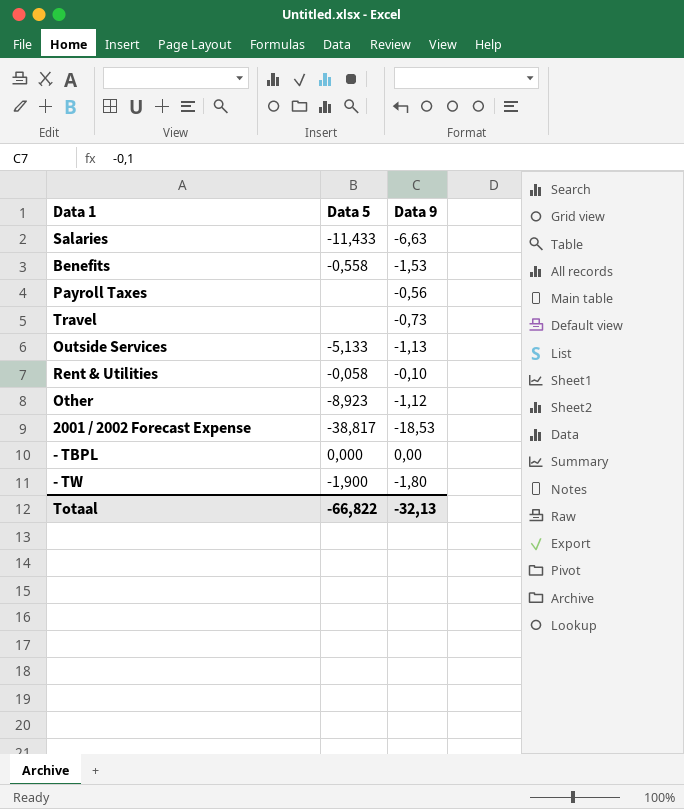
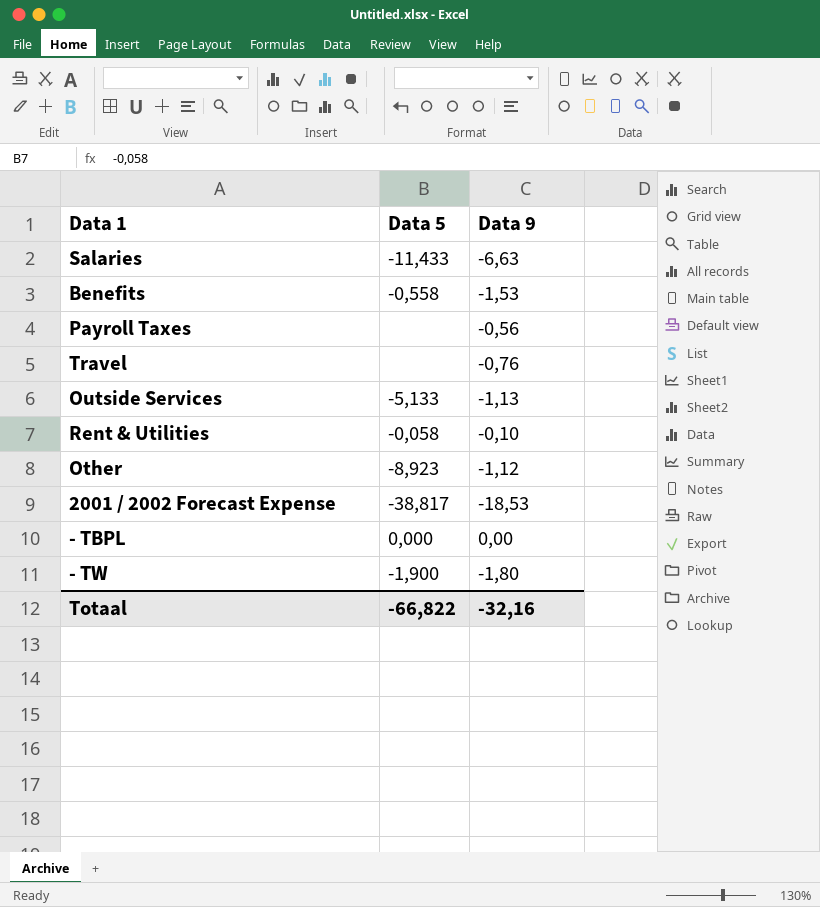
Travel | Data 9: -0,73 -> -0,76
Totaal | Data 9: -32,13 -> -32,16

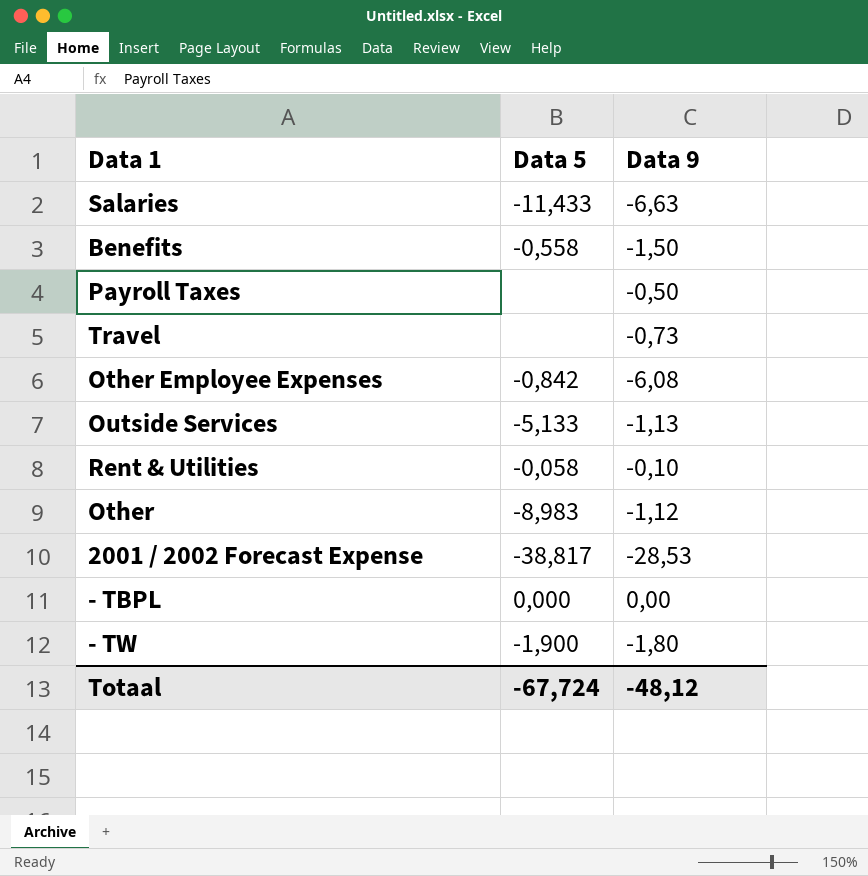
Benefits | Data 9: -1,53 -> -1,50
Payroll Taxes | Data 9: -0,56 -> -0,50
Travel | Data 9: -0,76 -> -0,73
row Other Employee Expenses: none -> -0,842 | -6,08
Other | Data 5: -8,923 -> -8,983
2001 / 2002 Forecast Expense | Data 9: -18,53 -> -28,53
Totaal | Data 5: -66,822 -> -67,724
Totaal | Data 9: -32,16 -> -48,12

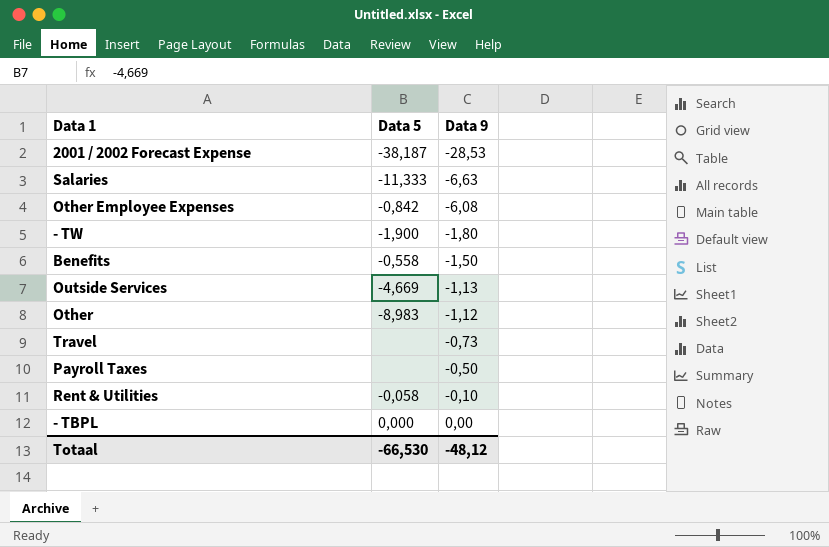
row order: none -> Data 9 ascending
2001 / 2002 Forecast Expense | Data 5: -38,817 -> -38,187
Salaries | Data 5: -11,433 -> -11,333
Outside Services | Data 5: -5,133 -> -4,669
Totaal | Data 5: -67,724 -> -66,530

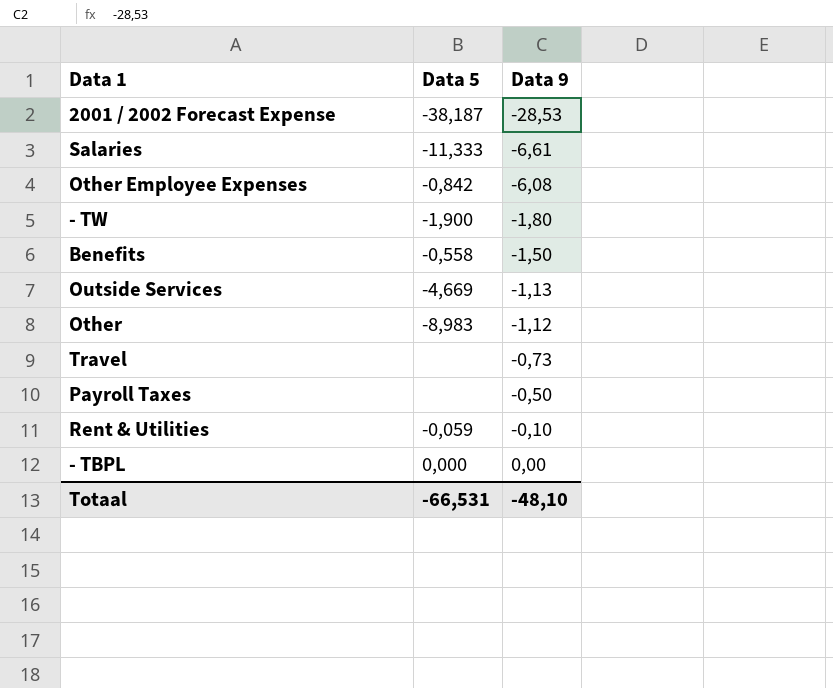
Salaries | Data 9: -6,63 -> -6,61
Rent & Utilities | Data 5: -0,058 -> -0,059
Totaal | Data 5: -66,530 -> -66,531
Totaal | Data 9: -48,12 -> -48,10

